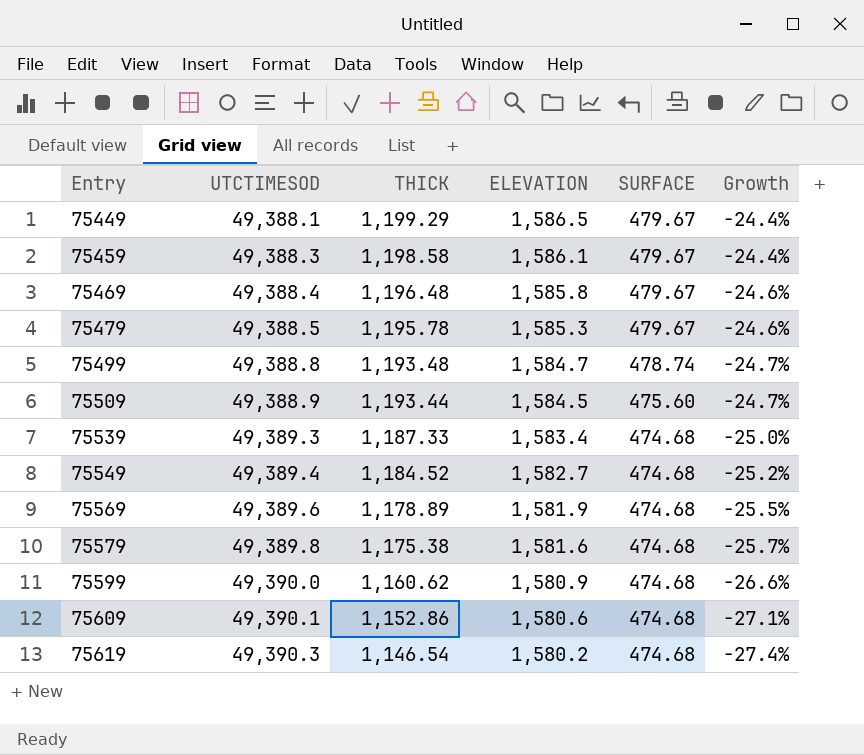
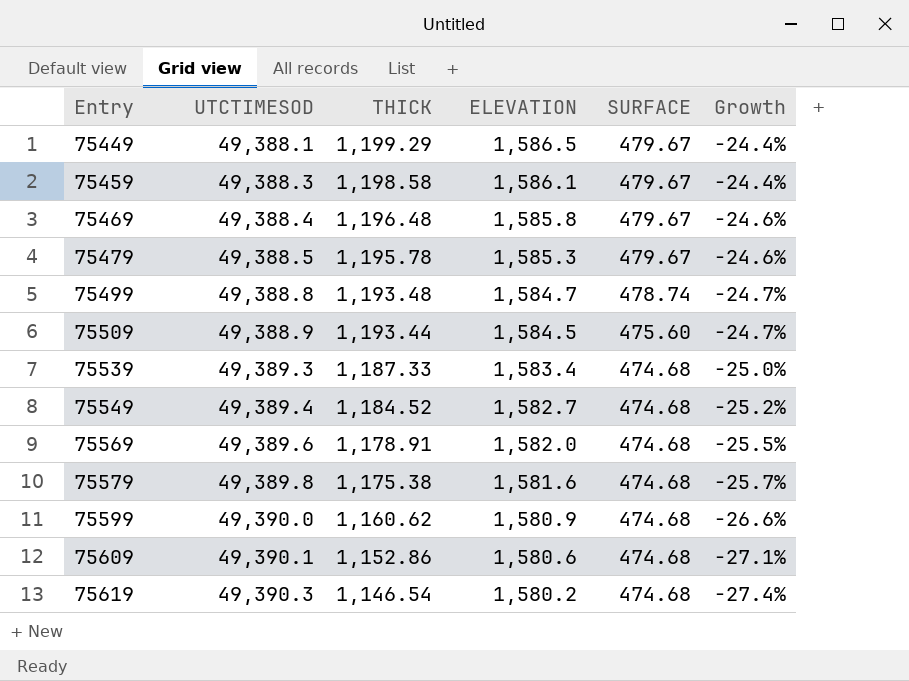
75569 | THICK: 1,178.89 -> 1,178.91
75569 | ELEVATION: 1,581.9 -> 1,582.0

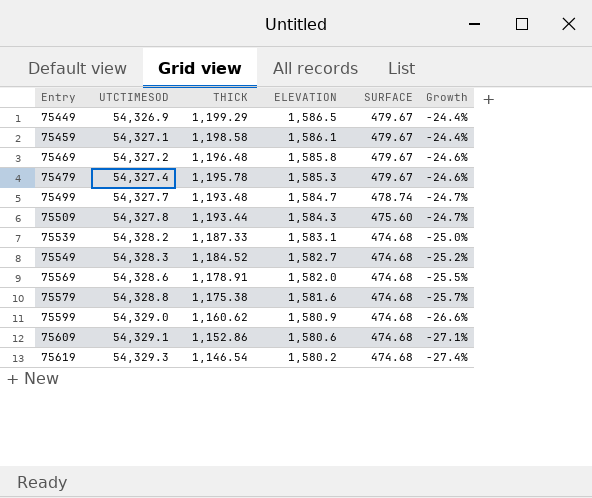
75449 | UTCTIMESOD: 49,388.1 -> 54,326.9
75459 | UTCTIMESOD: 49,388.3 -> 54,327.1
75469 | UTCTIMESOD: 49,388.4 -> 54,327.2
75479 | UTCTIMESOD: 49,388.5 -> 54,327.4
75499 | UTCTIMESOD: 49,388.8 -> 54,327.7
75509 | UTCTIMESOD: 49,388.9 -> 54,327.8
75509 | ELEVATION: 1,584.5 -> 1,584.3
75539 | UTCTIMESOD: 49,389.3 -> 54,328.2
75539 | ELEVATION: 1,583.4 -> 1,583.1
75549 | UTCTIMESOD: 49,389.4 -> 54,328.3
75569 | UTCTIMESOD: 49,389.6 -> 54,328.6
75579 | UTCTIMESOD: 49,389.8 -> 54,328.8
75599 | UTCTIMESOD: 49,390.0 -> 54,329.0
75609 | UTCTIMESOD: 49,390.1 -> 54,329.1
75619 | UTCTIMESOD: 49,390.3 -> 54,329.3

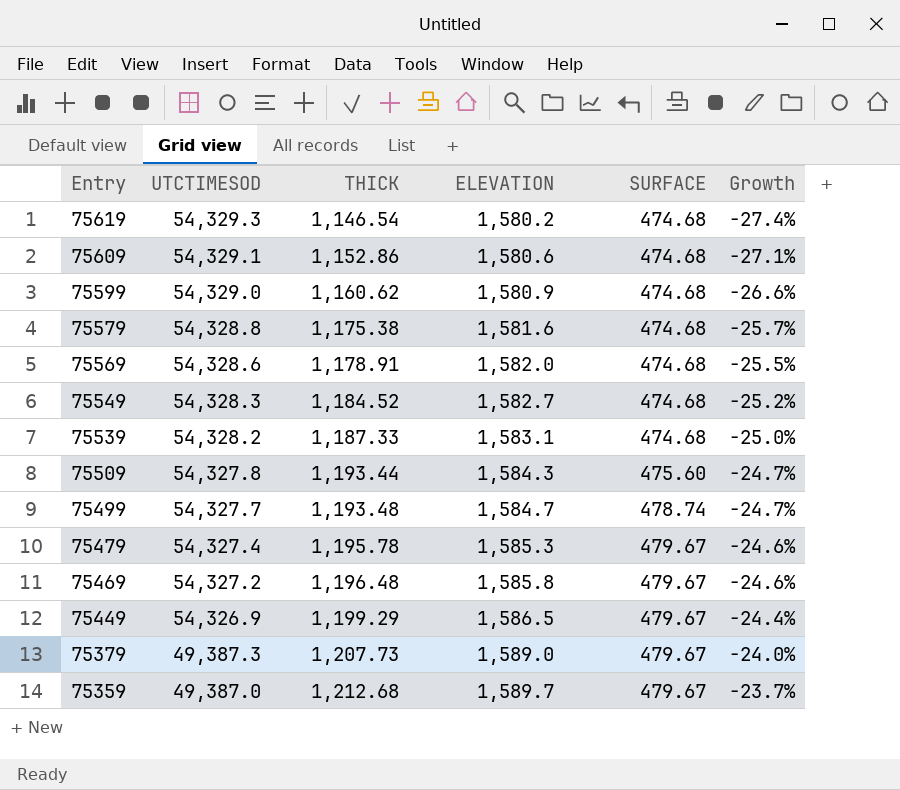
row order: Entry ascending -> Entry descending
row 75459: 54,327.1 | 1,198.58 | 1,586.1 | 479.67 | -24.4% -> none
row 75379: none -> 49,387.3 | 1,207.73 | 1,589.0 | 479.67 | -24.0%
row 75359: none -> 49,387.0 | 1,212.68 | 1,589.7 | 479.67 | -23.7%

